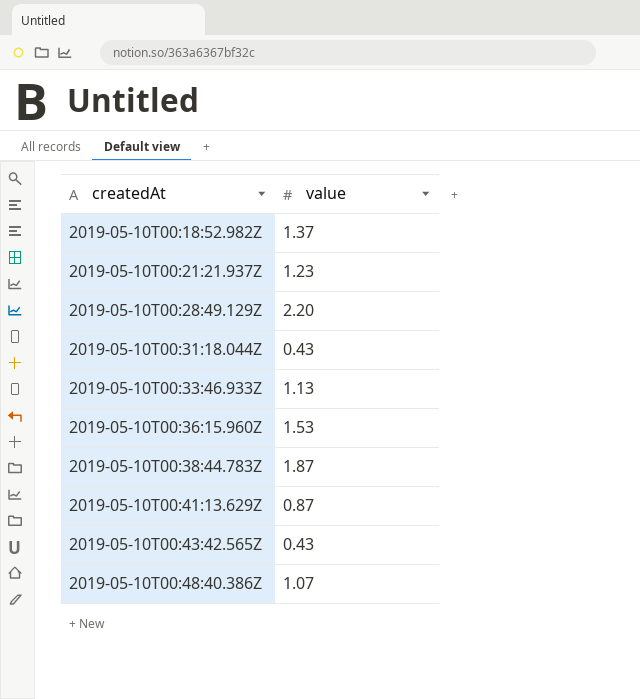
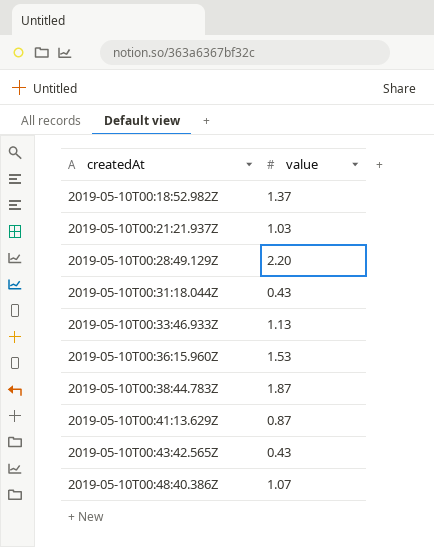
2019-05-10T00:21:21.937Z | value: 1.23 -> 1.03

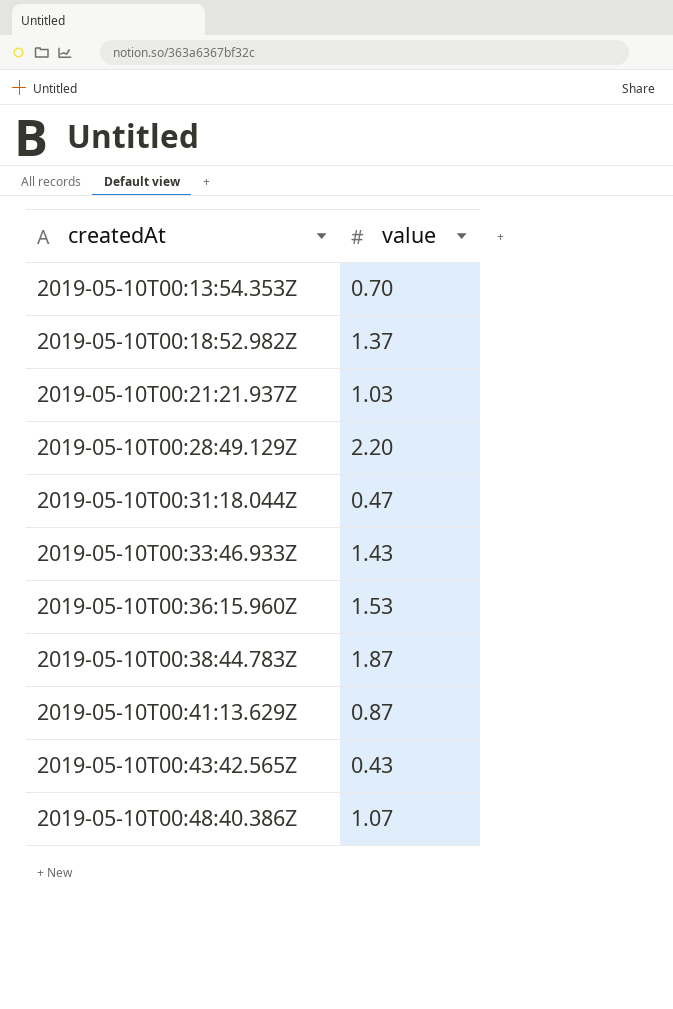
row 2019-05-10T00:13:54.353Z: none -> 0.70
2019-05-10T00:31:18.044Z | value: 0.43 -> 0.47
2019-05-10T00:33:46.933Z | value: 1.13 -> 1.43

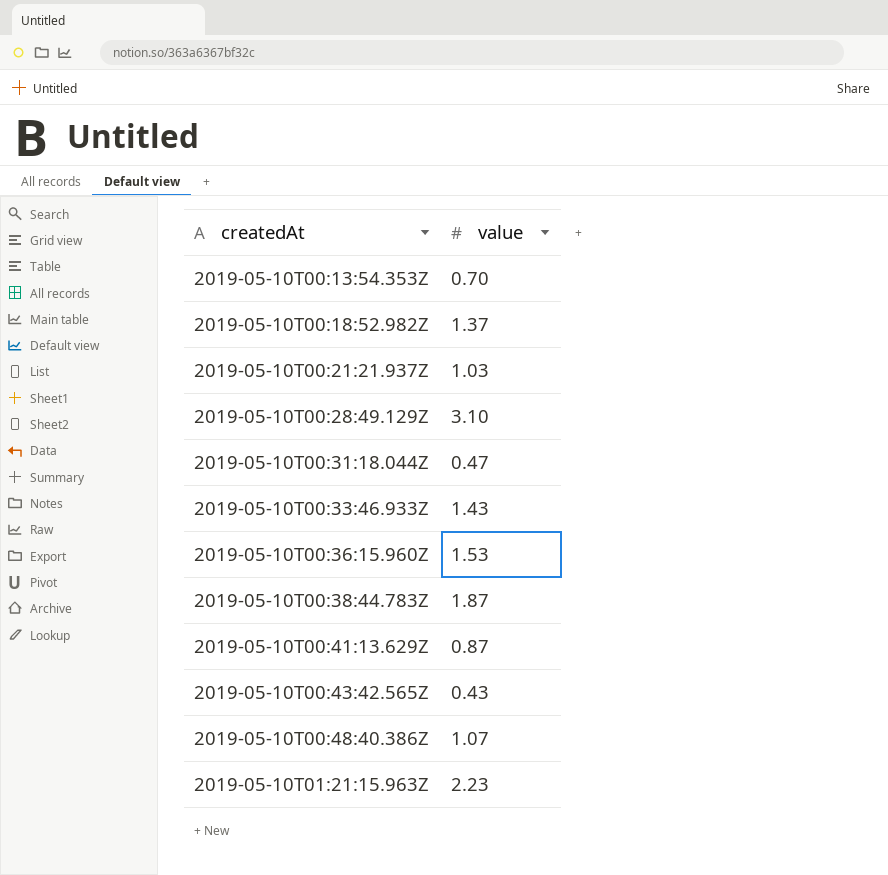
2019-05-10T00:28:49.129Z | value: 2.20 -> 3.10
row 2019-05-10T01:21:15.963Z: none -> 2.23

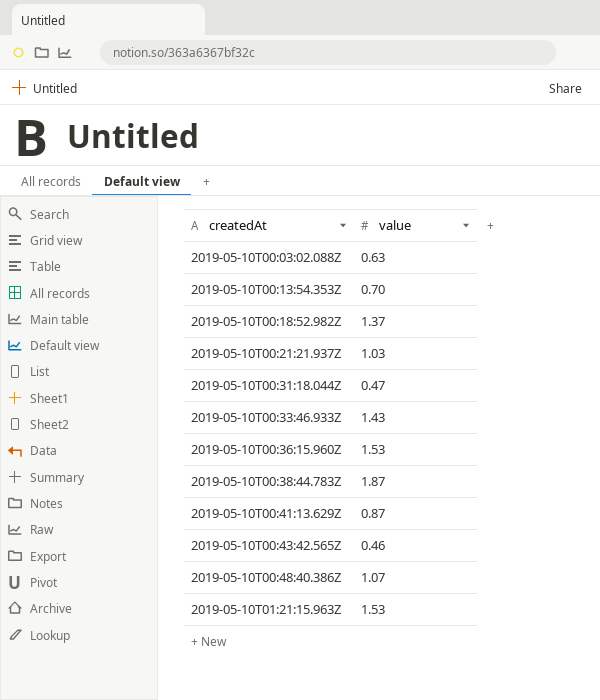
row 2019-05-10T00:28:49.129Z: 3.10 -> none
row 2019-05-10T00:03:02.088Z: none -> 0.63
2019-05-10T00:43:42.565Z | value: 0.43 -> 0.46
2019-05-10T01:21:15.963Z | value: 2.23 -> 1.53

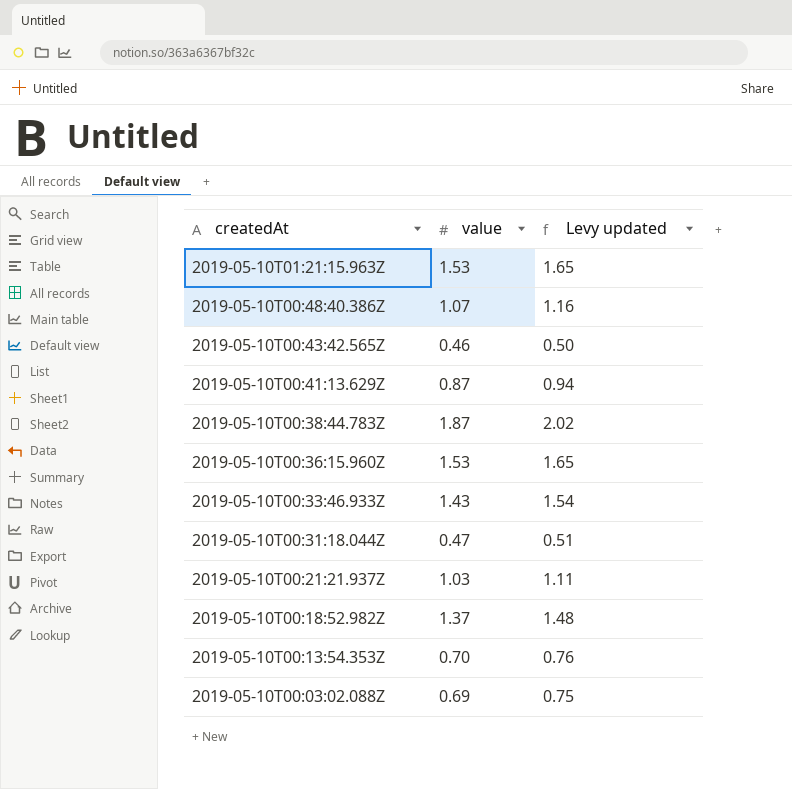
row order: createdAt ascending -> createdAt descending
column Levy updated | formula: none -> [value] * 1.08
2019-05-10T00:03:02.088Z | value: 0.63 -> 0.69

